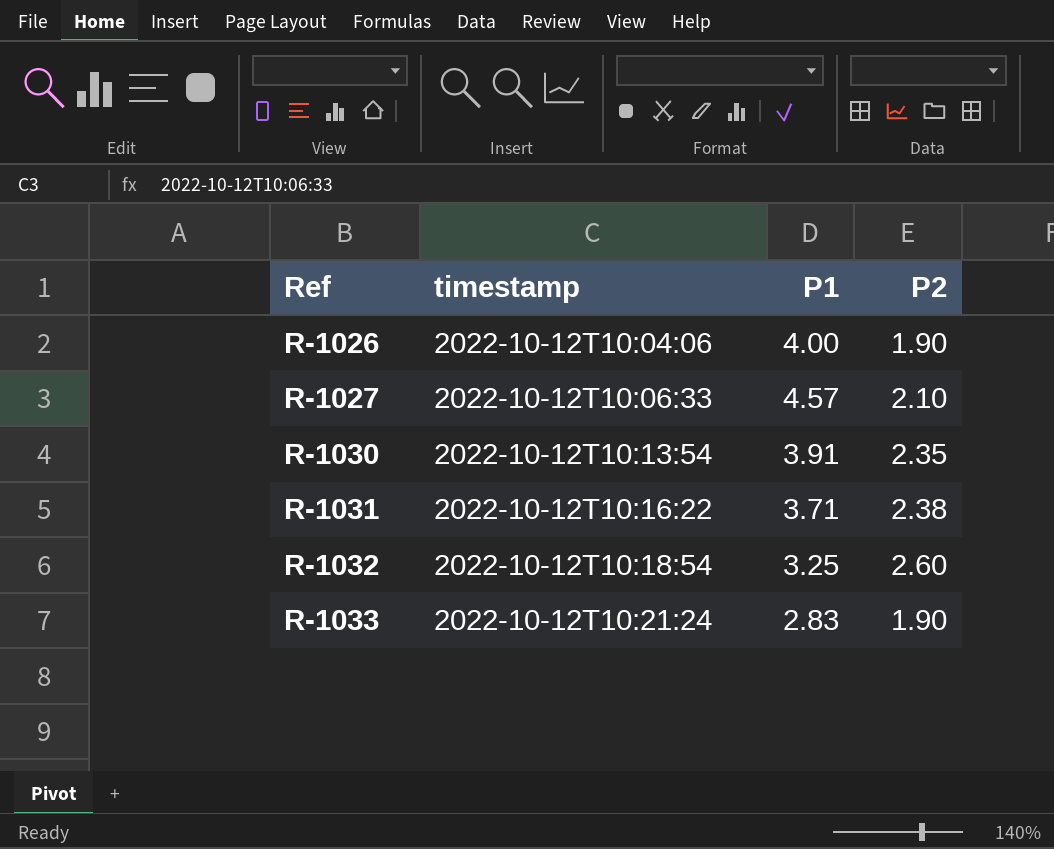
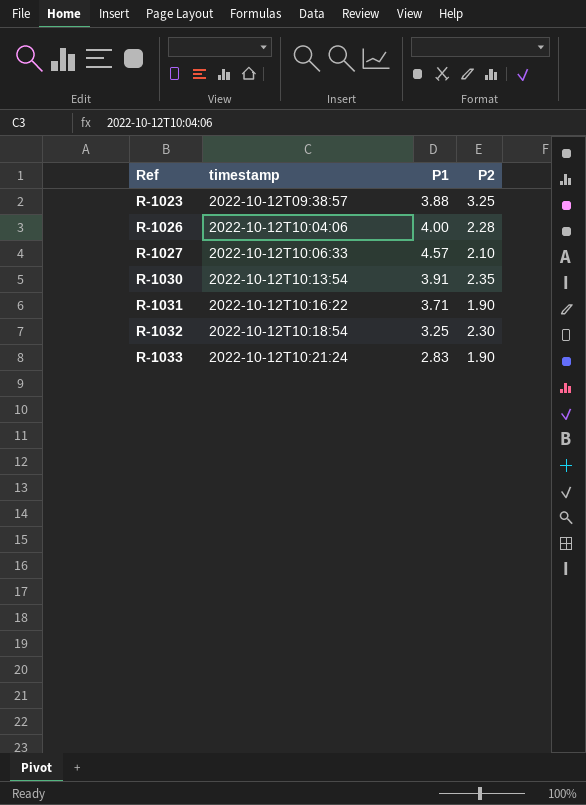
row R-1023: none -> 2022-10-12T09:38:57 | 3.88 | 3.25
R-1026 | P2: 1.90 -> 2.28
R-1031 | P2: 2.38 -> 1.90
R-1032 | P2: 2.60 -> 2.30

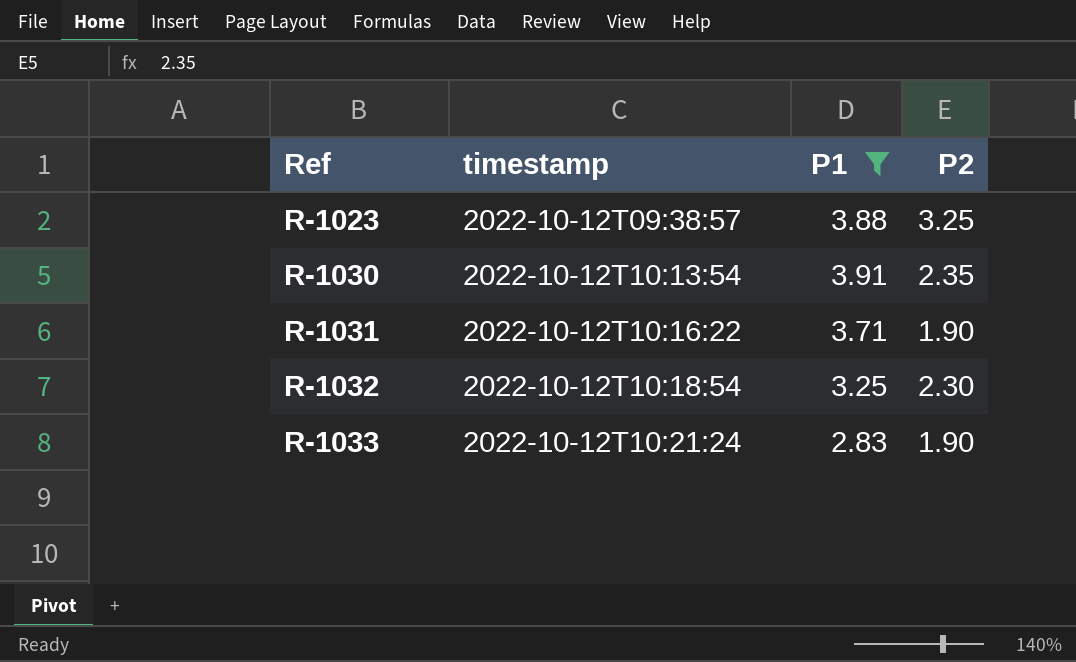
filter: none -> P1 <= 3.91

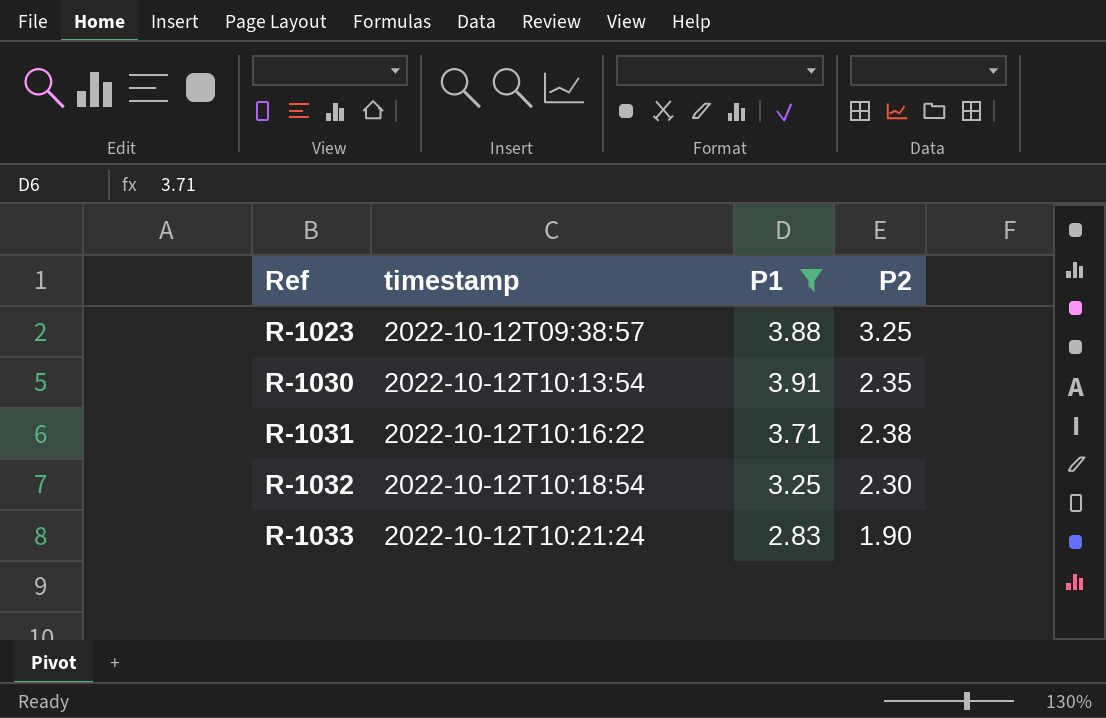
R-1031 | P2: 1.90 -> 2.38

